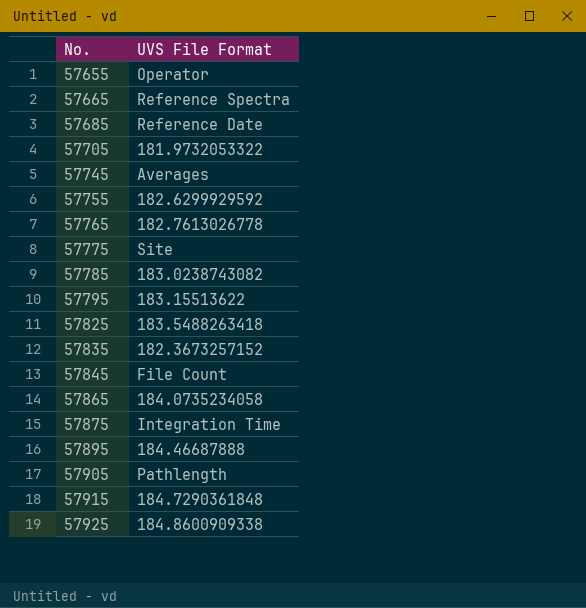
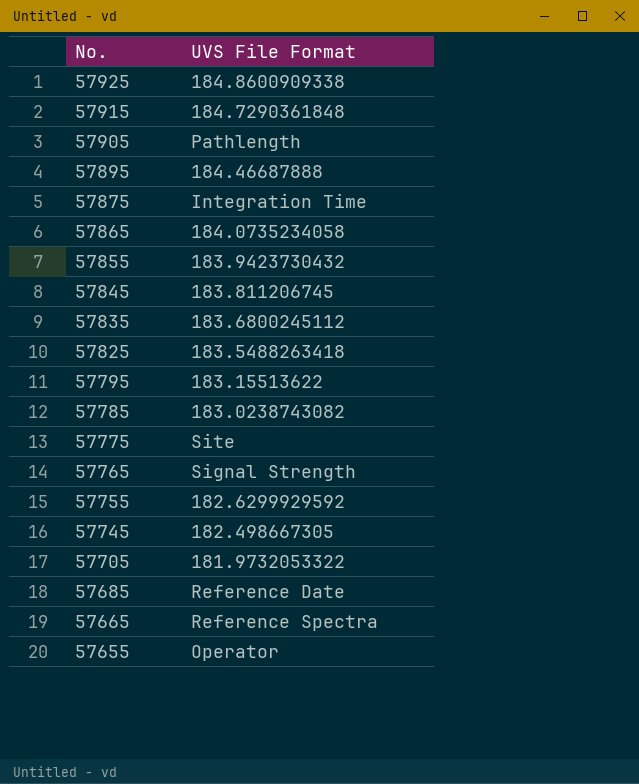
row order: No. ascending -> No. descending
row 57855: none -> 183.9423730432
57845 | UVS File Format: File Count -> 183.811206745
57835 | UVS File Format: 182.3673257152 -> 183.6800245112
57765 | UVS File Format: 182.7613026778 -> Signal Strength
57745 | UVS File Format: Averages -> 182.498667305

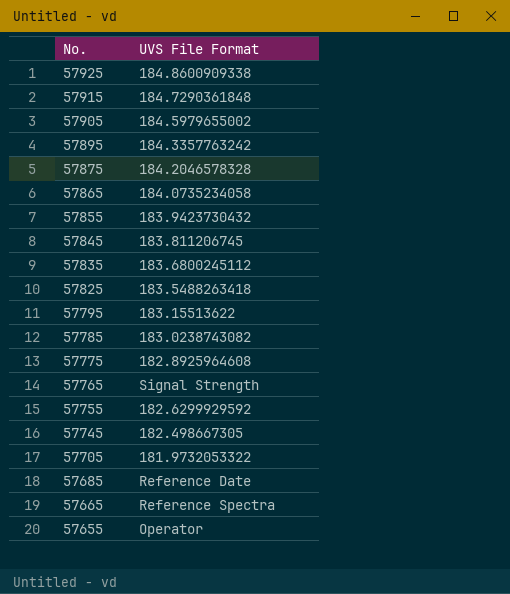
57905 | UVS File Format: Pathlength -> 184.5979655002
57895 | UVS File Format: 184.46687888 -> 184.3357763242
57875 | UVS File Format: Integration Time -> 184.2046578328
57775 | UVS File Format: Site -> 182.8925964608

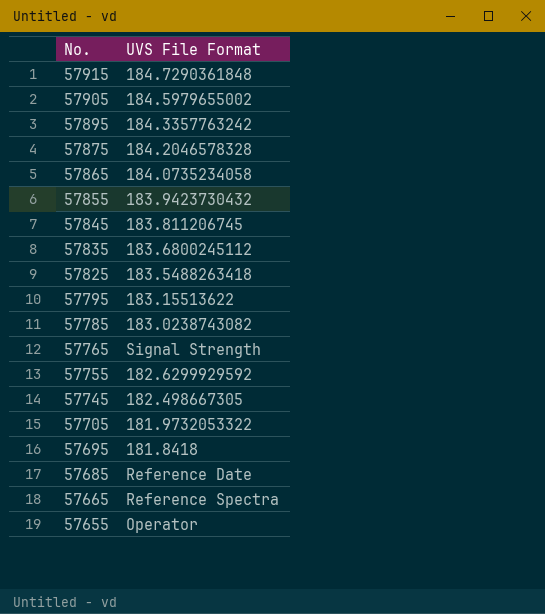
row 57925: 184.8600909338 -> none
row 57775: 182.8925964608 -> none
row 57695: none -> 181.8418

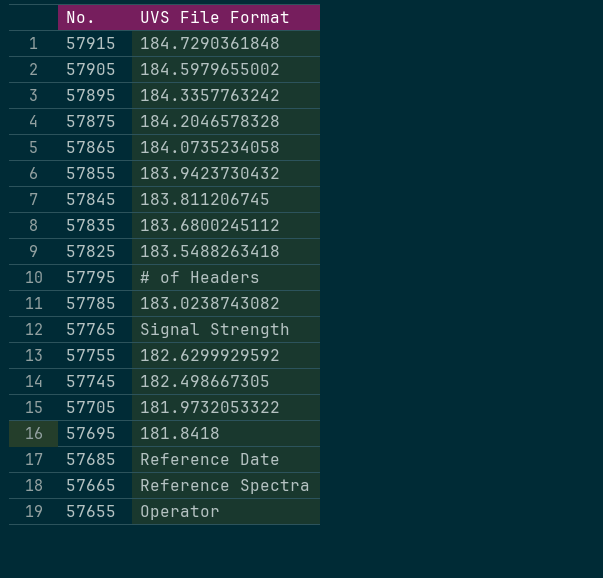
57795 | UVS File Format: 183.15513622 -> # of Headers

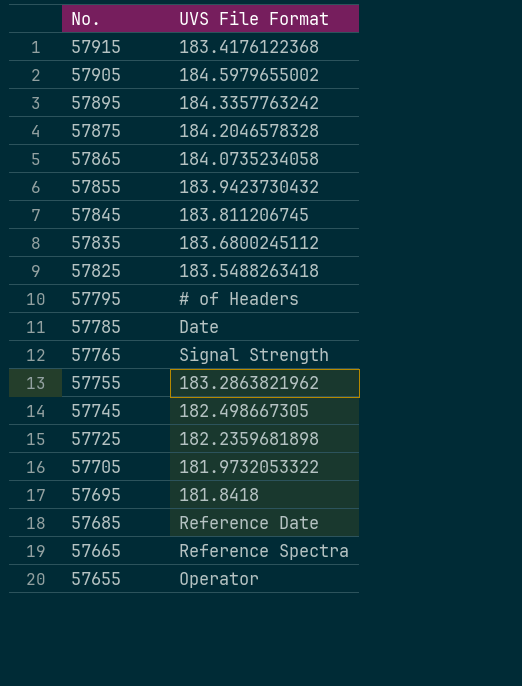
57915 | UVS File Format: 184.7290361848 -> 183.4176122368
57785 | UVS File Format: 183.0238743082 -> Date
57755 | UVS File Format: 182.6299929592 -> 183.2863821962
row 57725: none -> 182.2359681898

